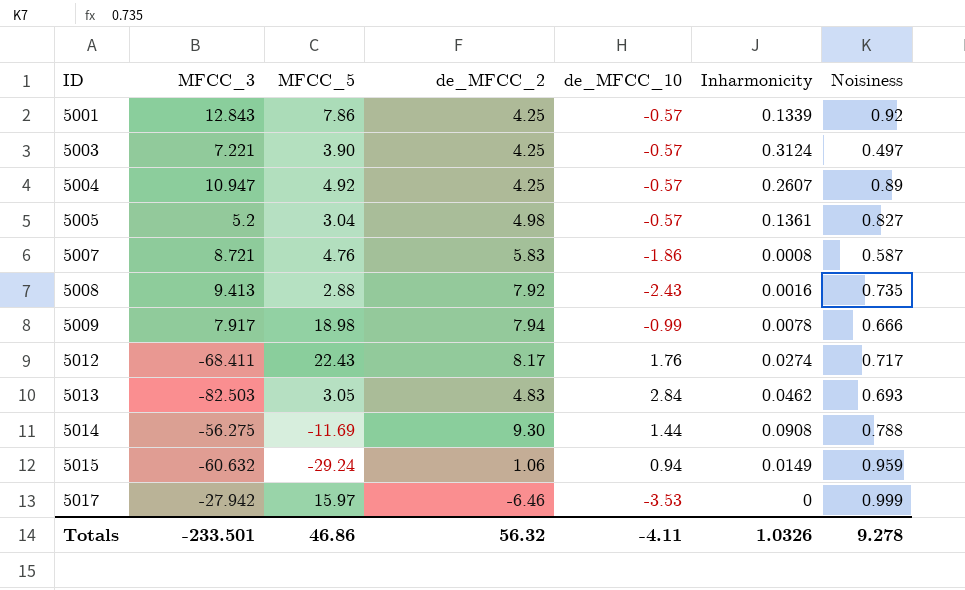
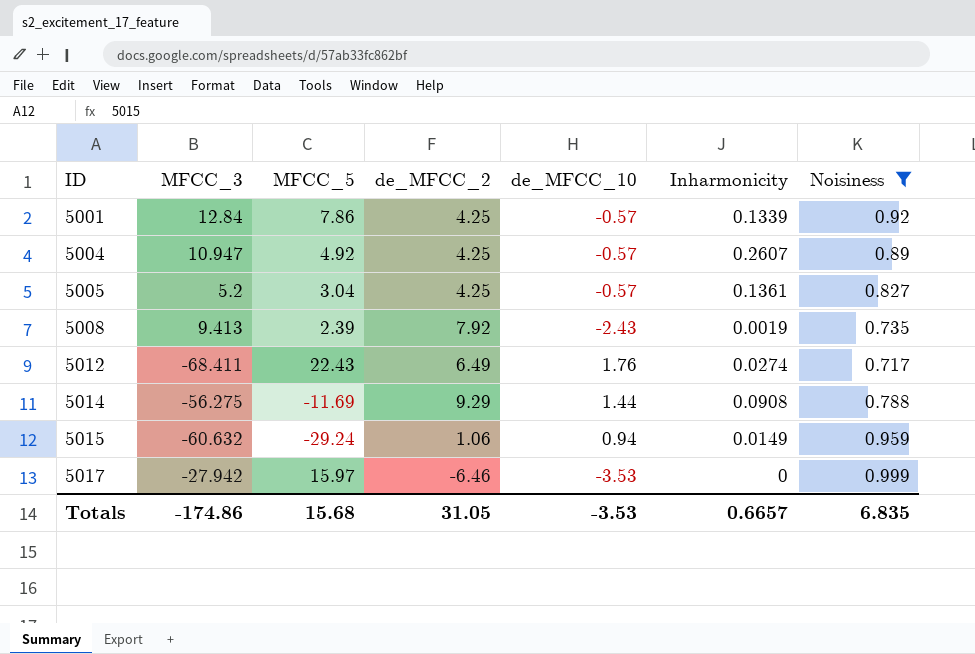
filter: none -> Noisiness >= 0.717
5001 | MFCC_3: 12.843 -> 12.84
5005 | de_MFCC_2: 4.98 -> 4.25
5008 | MFCC_5: 2.88 -> 2.39
5008 | Inharmonicity: 0.0016 -> 0.0019
5012 | de_MFCC_2: 8.17 -> 6.49
5014 | de_MFCC_2: 9.30 -> 9.29
Totals | MFCC_3: -233.501 -> -174.86
Totals | MFCC_5: 46.86 -> 15.68
Totals | de_MFCC_2: 56.32 -> 31.05
Totals | de_MFCC_10: -4.11 -> -3.53
Totals | Inharmonicity: 1.0326 -> 0.6657
Totals | Noisiness: 9.278 -> 6.835

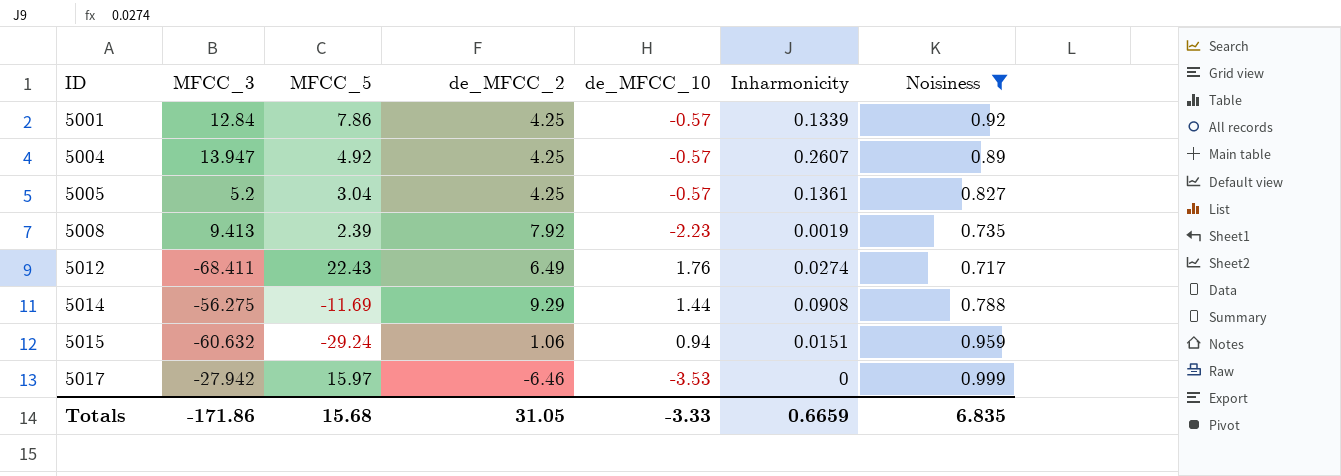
5004 | MFCC_3: 10.947 -> 13.947
5008 | de_MFCC_10: -2.43 -> -2.23
5015 | Inharmonicity: 0.0149 -> 0.0151
Totals | MFCC_3: -174.86 -> -171.86
Totals | de_MFCC_10: -3.53 -> -3.33
Totals | Inharmonicity: 0.6657 -> 0.6659

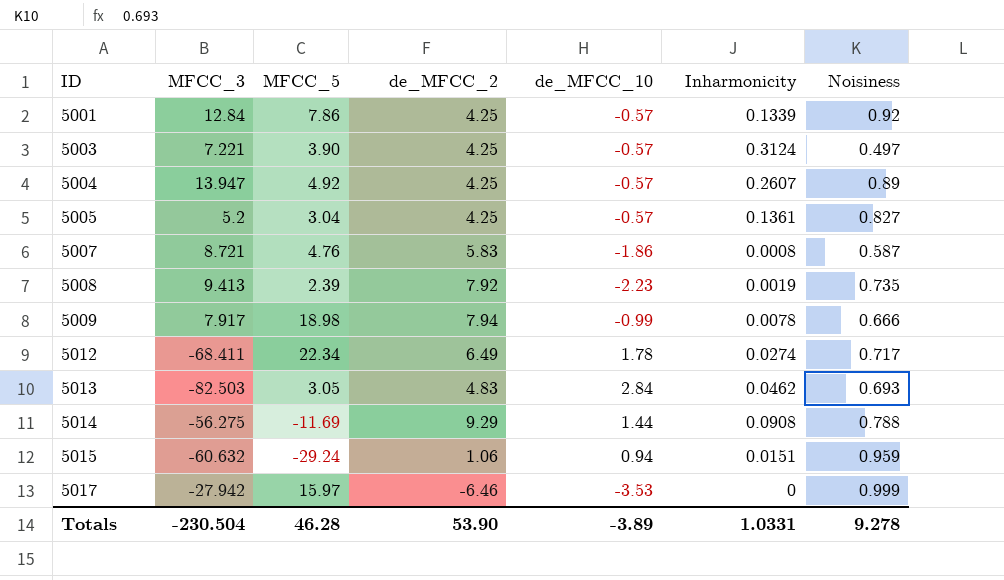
filter: Noisiness >= 0.717 -> none
5012 | MFCC_5: 22.43 -> 22.34
5012 | de_MFCC_10: 1.76 -> 1.78
Totals | MFCC_3: -171.86 -> -230.504
Totals | MFCC_5: 15.68 -> 46.28
Totals | de_MFCC_2: 31.05 -> 53.90
Totals | de_MFCC_10: -3.33 -> -3.89
Totals | Inharmonicity: 0.6659 -> 1.0331
Totals | Noisiness: 6.835 -> 9.278

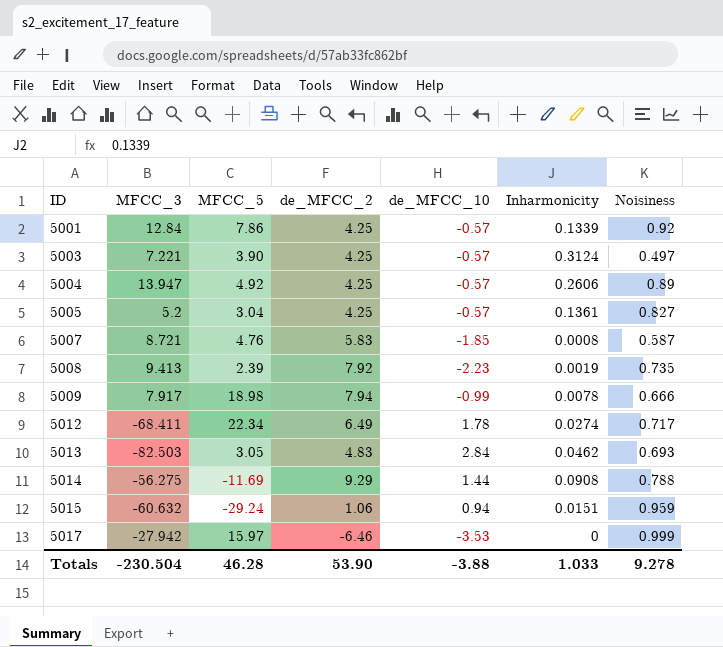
5004 | Inharmonicity: 0.2607 -> 0.2606
5007 | de_MFCC_10: -1.86 -> -1.85
Totals | de_MFCC_10: -3.89 -> -3.88
Totals | Inharmonicity: 1.0331 -> 1.033

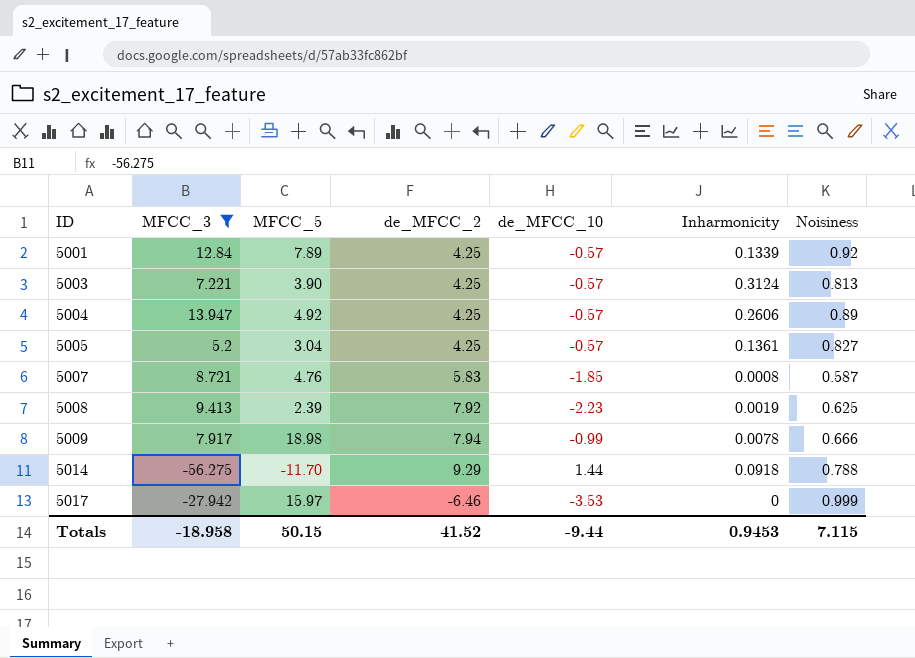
filter: none -> MFCC_3 >= -56.275
5001 | MFCC_5: 7.86 -> 7.89
5003 | Noisiness: 0.497 -> 0.813
5008 | Noisiness: 0.735 -> 0.625
5014 | MFCC_5: -11.69 -> -11.70
5014 | Inharmonicity: 0.0908 -> 0.0918
Totals | MFCC_3: -230.504 -> -18.958
Totals | MFCC_5: 46.28 -> 50.15
Totals | de_MFCC_2: 53.90 -> 41.52
Totals | de_MFCC_10: -3.88 -> -9.44
Totals | Inharmonicity: 1.033 -> 0.9453
Totals | Noisiness: 9.278 -> 7.115

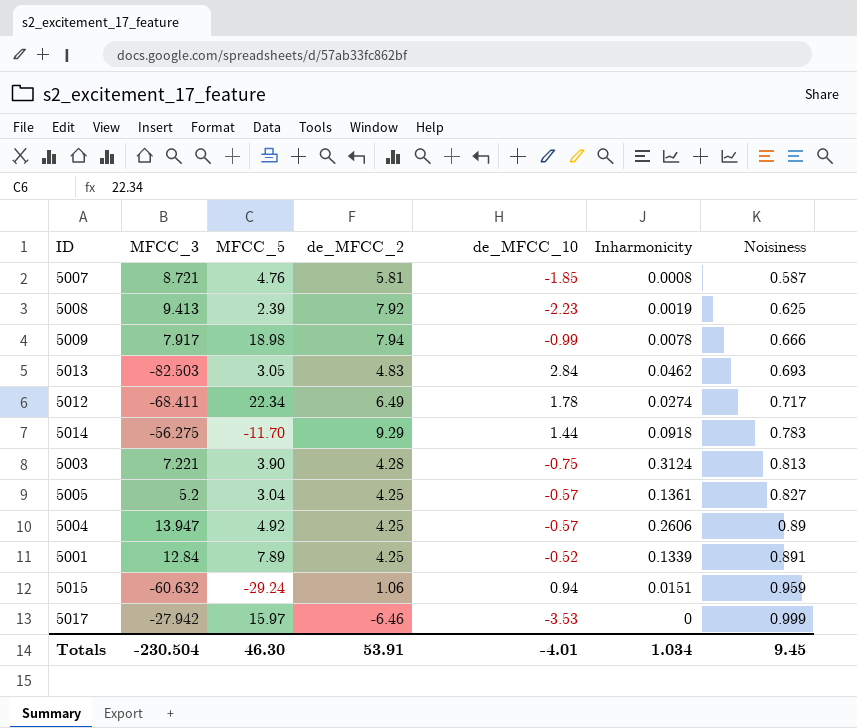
filter: MFCC_3 >= -56.275 -> none
row order: ID ascending -> Noisiness ascending
5007 | de_MFCC_2: 5.83 -> 5.81
5014 | Noisiness: 0.788 -> 0.783
5003 | de_MFCC_2: 4.25 -> 4.28
5003 | de_MFCC_10: -0.57 -> -0.75
5001 | de_MFCC_10: -0.57 -> -0.52
5001 | Noisiness: 0.92 -> 0.891
Totals | MFCC_3: -18.958 -> -230.504
Totals | MFCC_5: 50.15 -> 46.30
Totals | de_MFCC_2: 41.52 -> 53.91
Totals | de_MFCC_10: -9.44 -> -4.01
Totals | Inharmonicity: 0.9453 -> 1.034
Totals | Noisiness: 7.115 -> 9.45

